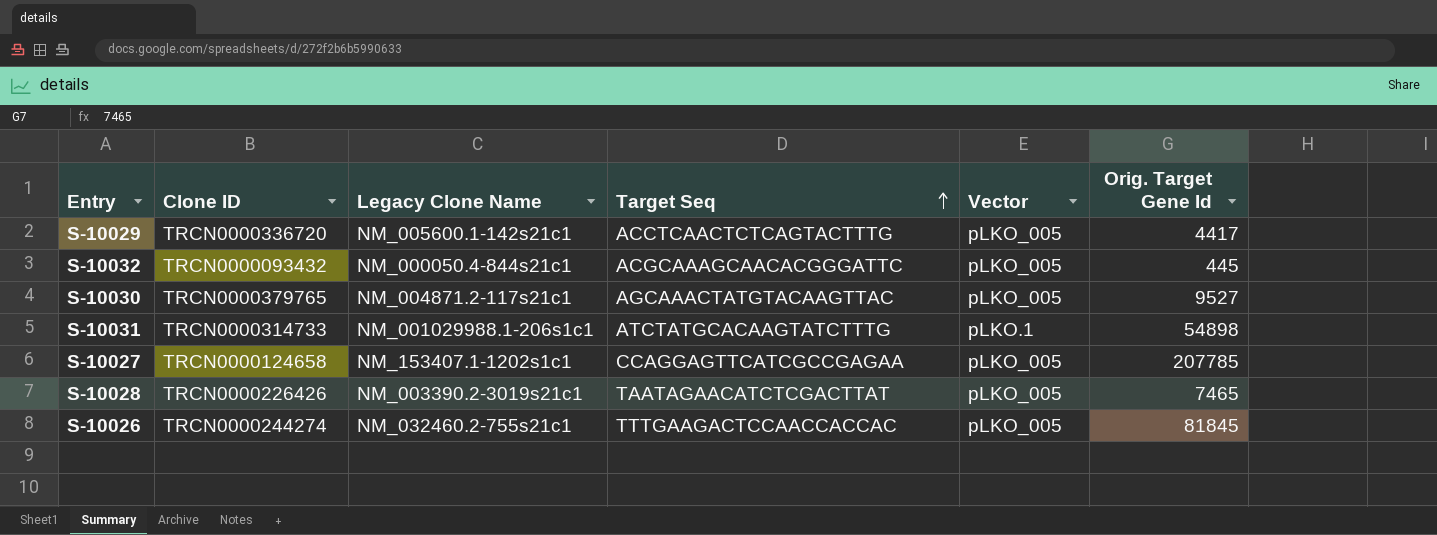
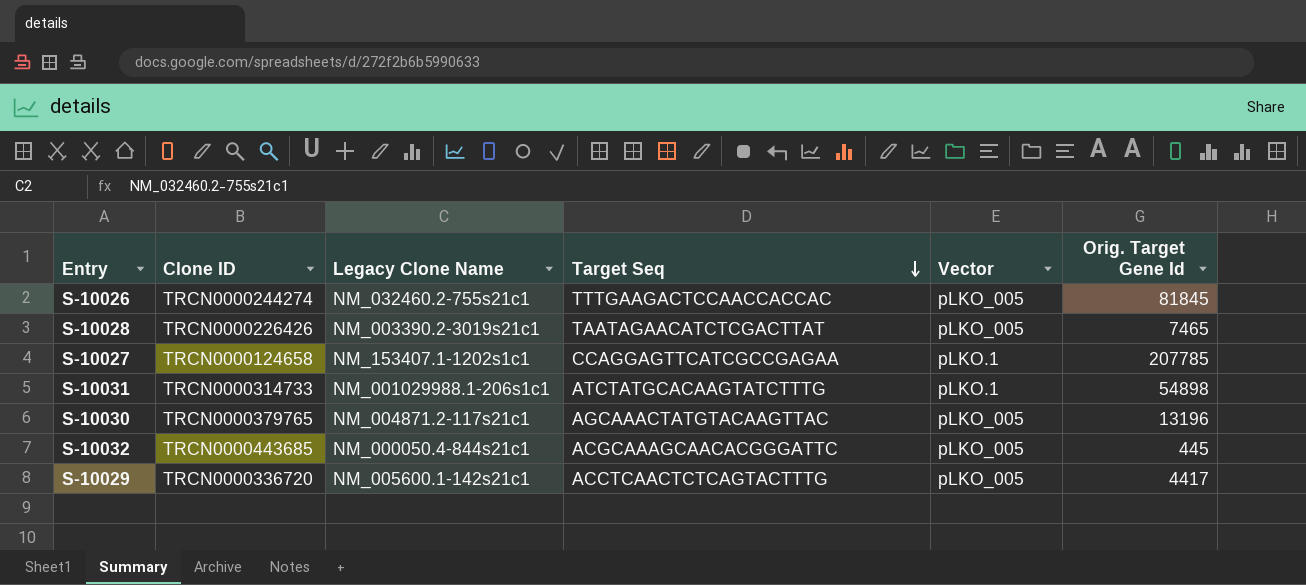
row order: Target Seq ascending -> Target Seq descending
S-10027 | Vector: pLKO_005 -> pLKO.1
S-10030 | Orig. Target Gene Id: 9527 -> 13196
S-10032 | Clone ID: TRCN0000093432 -> TRCN0000443685

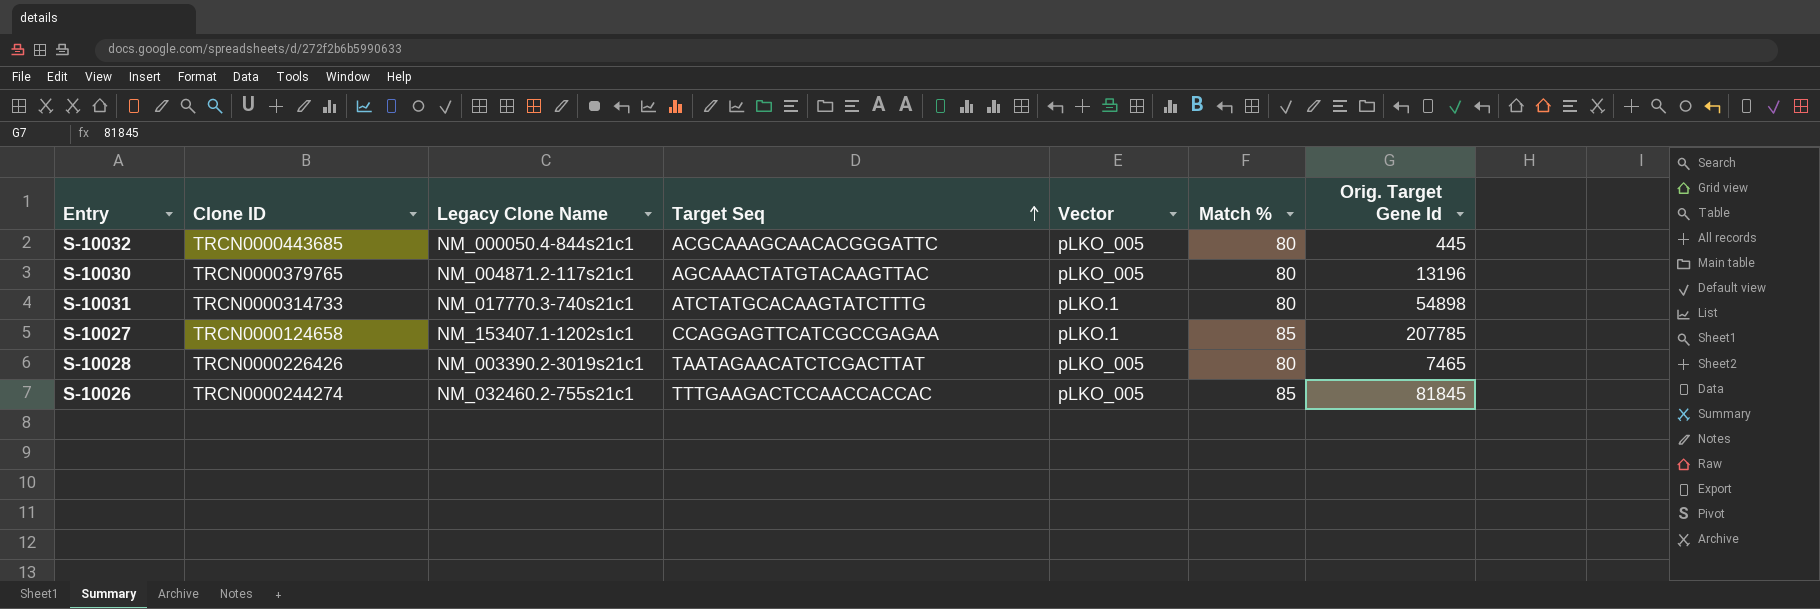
row order: Target Seq descending -> Target Seq ascending
column Match % | position: none -> 6
row S-10029: TRCN0000336720 | NM_005600.1-142s21c1 | ACCTCAACTCTCAGTACTTTG | pLKO_005 | 4417 -> none
S-10031 | Legacy Clone Name: NM_001029988.1-206s1c1 -> NM_017770.3-740s21c1

